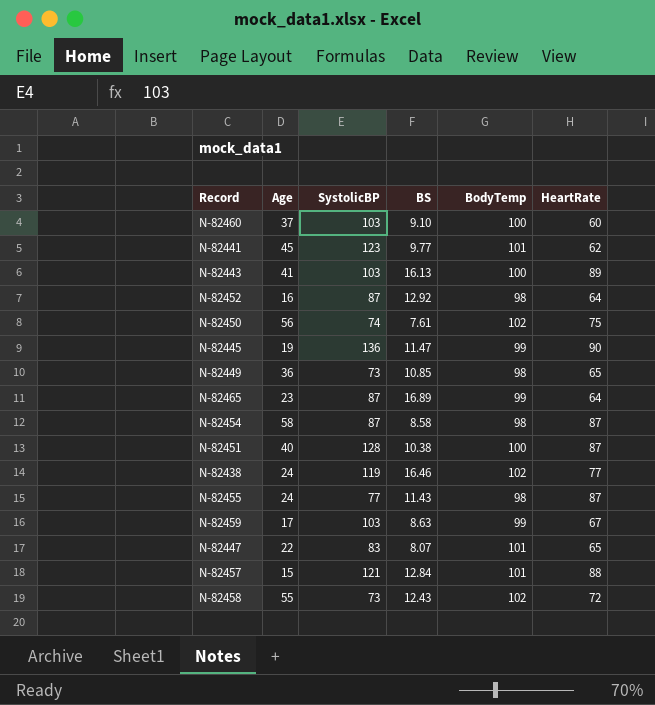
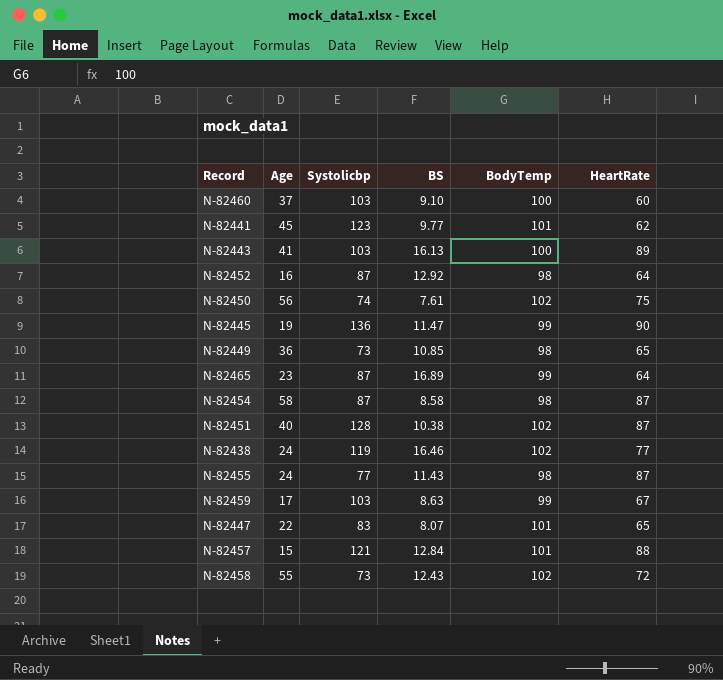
column name: SystolicBP -> Systolicbp
N-82451 | BodyTemp: 100 -> 102

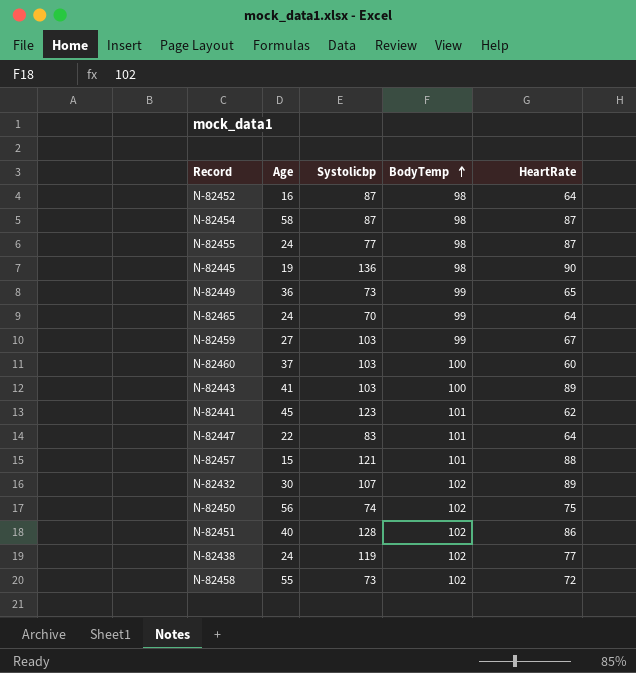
row order: none -> BodyTemp ascending
column BS | position: 4 -> none
N-82445 | BodyTemp: 99 -> 98
N-82449 | BodyTemp: 98 -> 99
N-82465 | Age: 23 -> 24
N-82465 | Systolicbp: 87 -> 70
N-82459 | Age: 17 -> 27
N-82447 | HeartRate: 65 -> 64
row N-82432: none -> 30 | 107 | 102 | 89
N-82451 | HeartRate: 87 -> 86

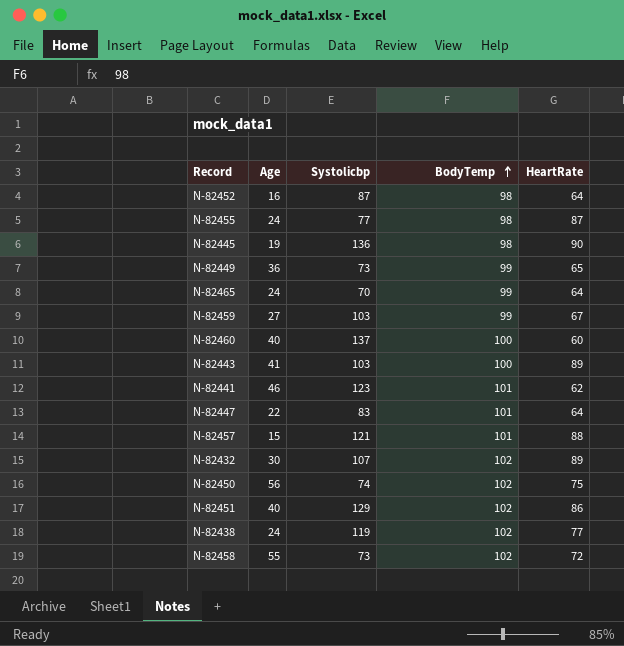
row N-82454: 58 | 87 | 98 | 87 -> none
N-82460 | Age: 37 -> 40
N-82460 | Systolicbp: 103 -> 137
N-82441 | Age: 45 -> 46
N-82451 | Systolicbp: 128 -> 129

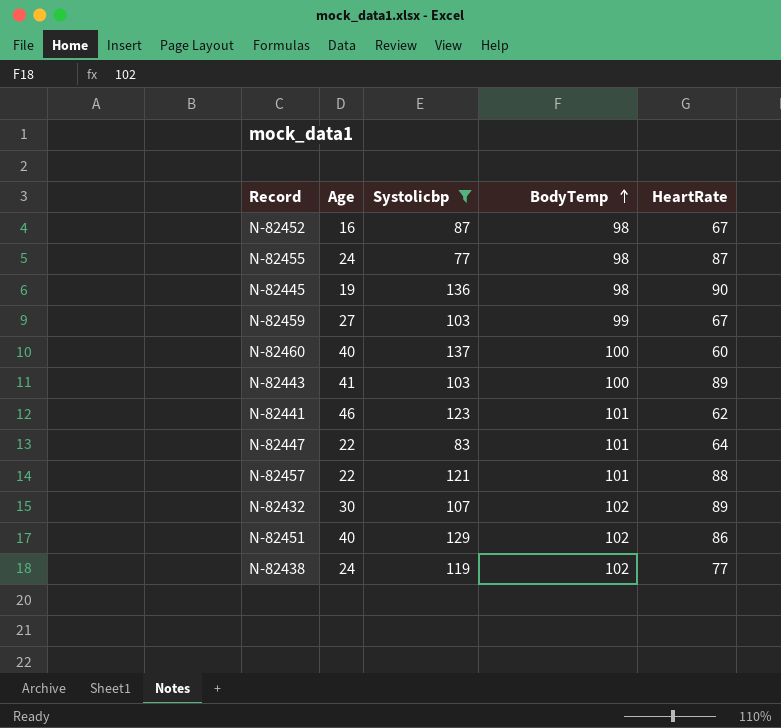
filter: none -> Systolicbp >= 77
N-82452 | HeartRate: 64 -> 67
N-82457 | Age: 15 -> 22

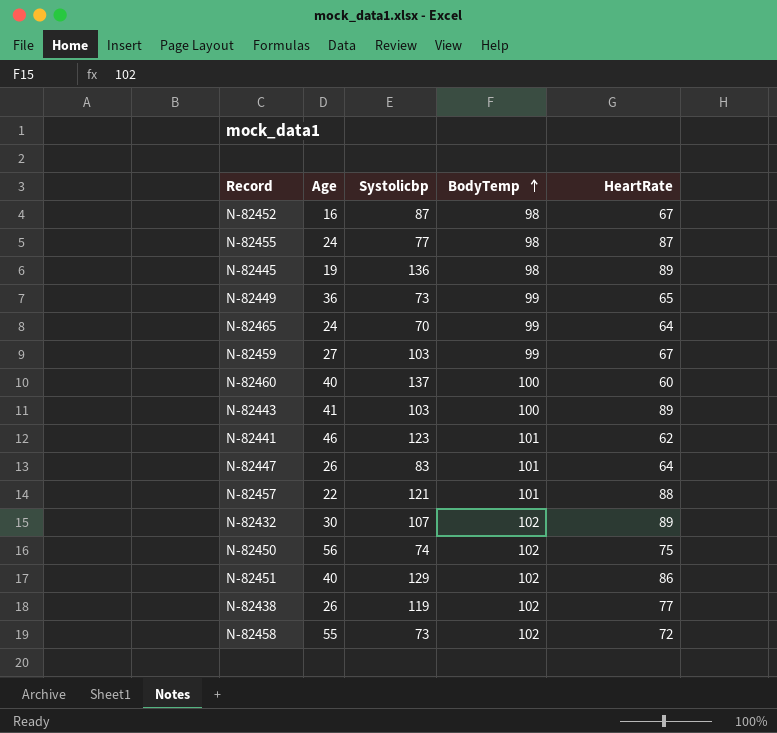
filter: Systolicbp >= 77 -> none
N-82445 | HeartRate: 90 -> 89
N-82447 | Age: 22 -> 26
N-82438 | Age: 24 -> 26

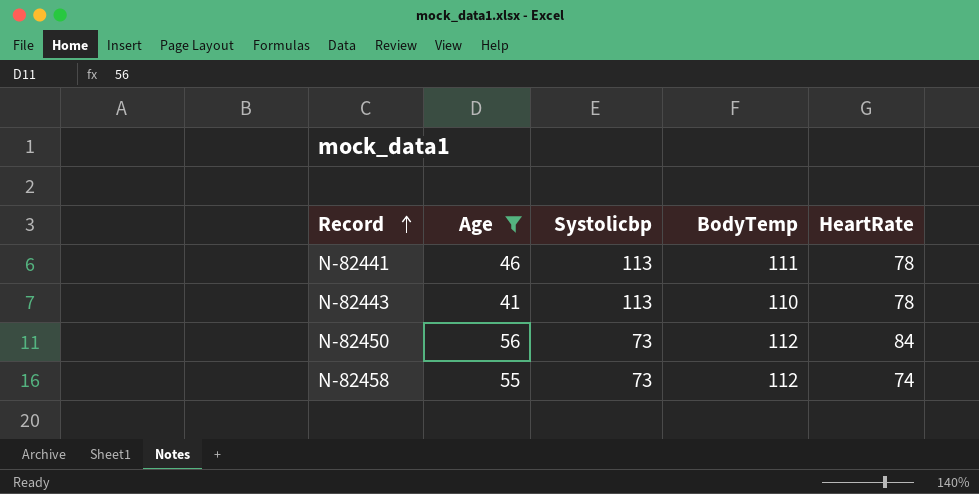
filter: none -> Age >= 41
row order: BodyTemp ascending -> Record ascending
N-82441 | Systolicbp: 123 -> 113
N-82441 | BodyTemp: 101 -> 111
N-82441 | HeartRate: 62 -> 78
N-82443 | Systolicbp: 103 -> 113
N-82443 | BodyTemp: 100 -> 110
N-82443 | HeartRate: 89 -> 78
N-82450 | Systolicbp: 74 -> 73
N-82450 | BodyTemp: 102 -> 112
N-82450 | HeartRate: 75 -> 84
N-82458 | BodyTemp: 102 -> 112
N-82458 | HeartRate: 72 -> 74

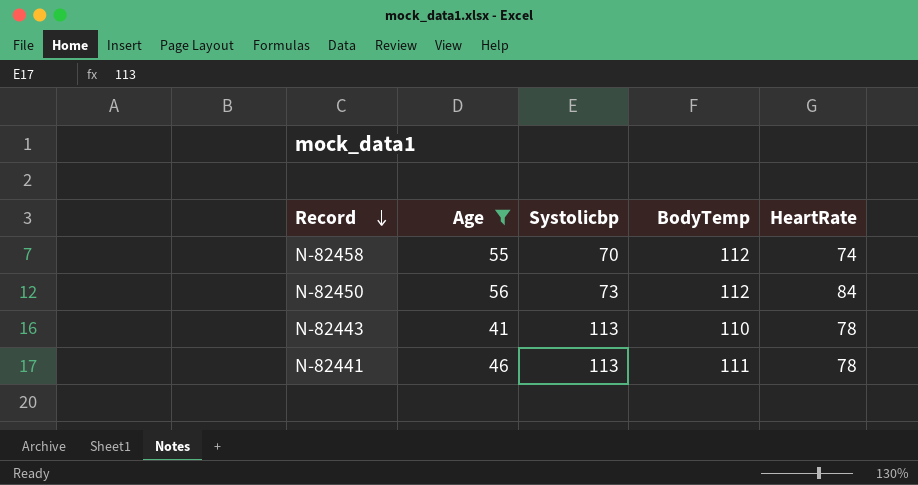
row order: Record ascending -> Record descending
N-82458 | Systolicbp: 73 -> 70

